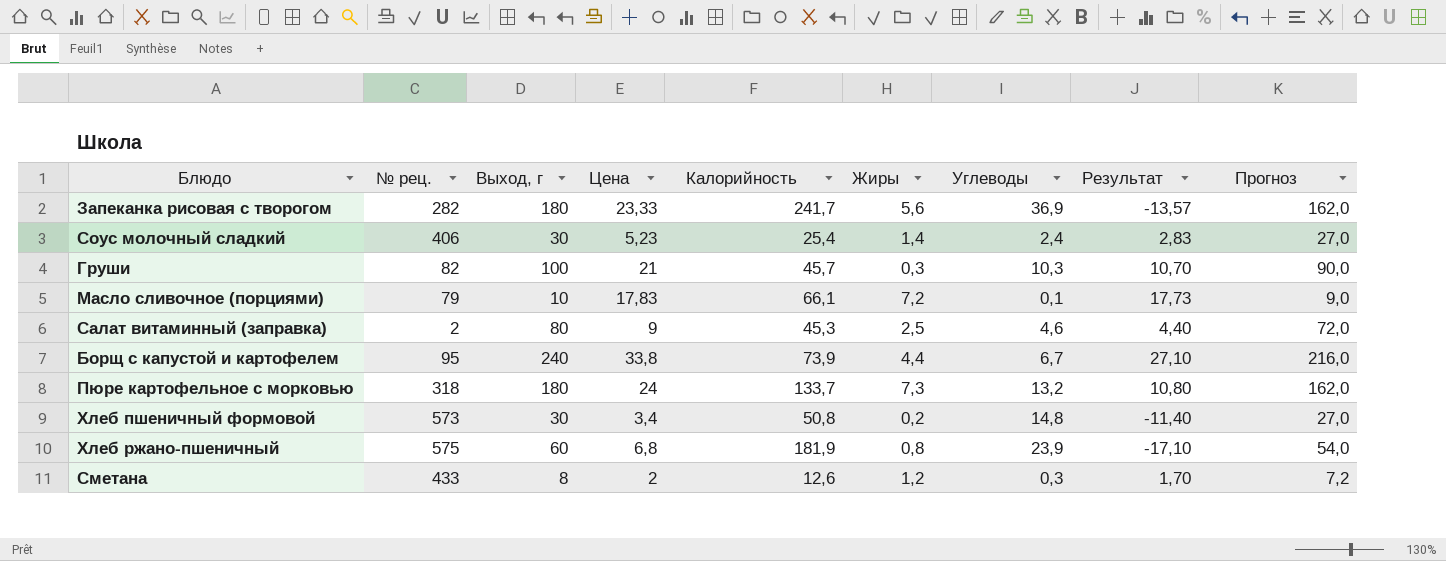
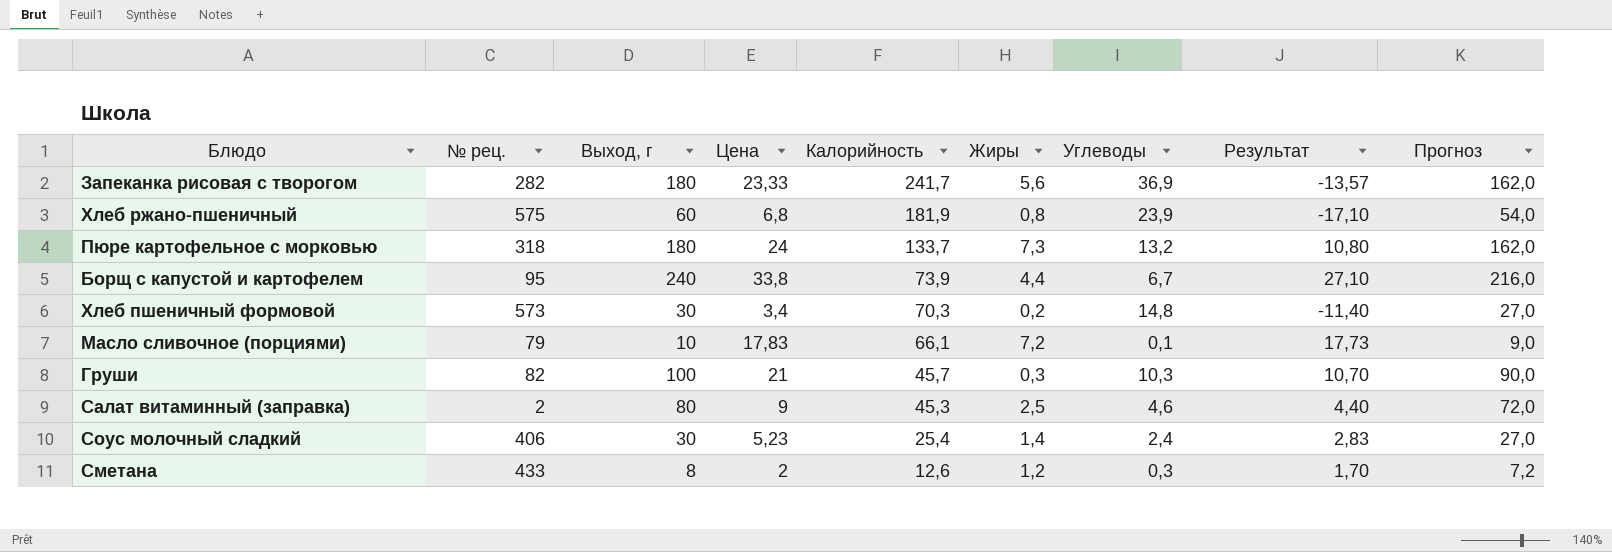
row order: none -> Калорийность descending
Хлеб пшеничный формовой | Калорийность: 50,8 -> 70,3

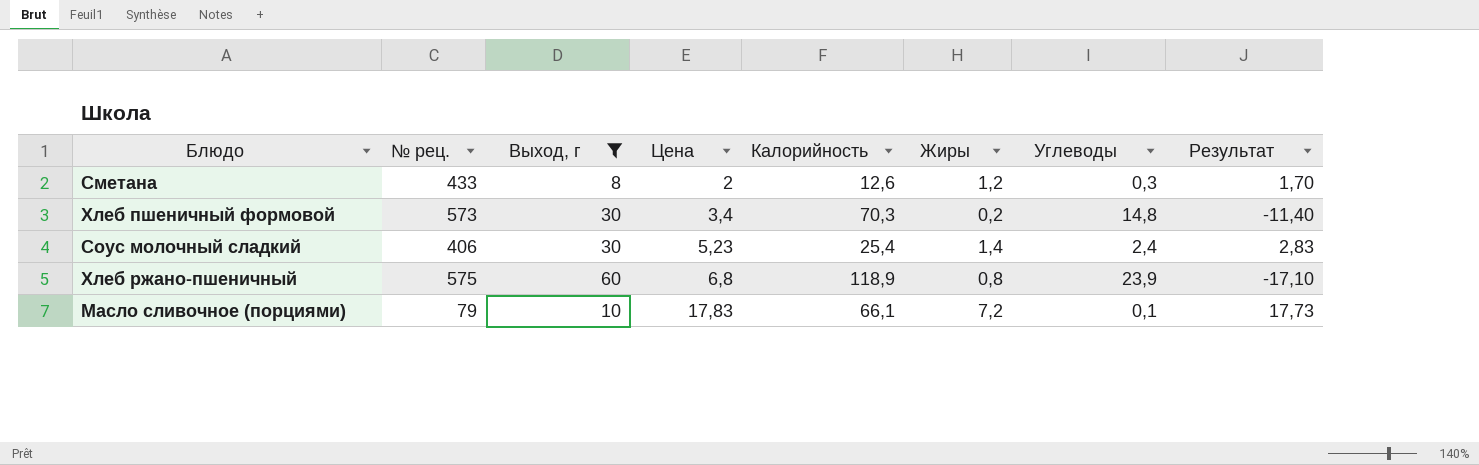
filter: none -> Выход, г <= 60
row order: Калорийность descending -> Цена ascending
column Прогноз | formula: [Выход, г] * 0,9 -> none
Хлеб ржано-пшеничный | Калорийность: 181,9 -> 118,9

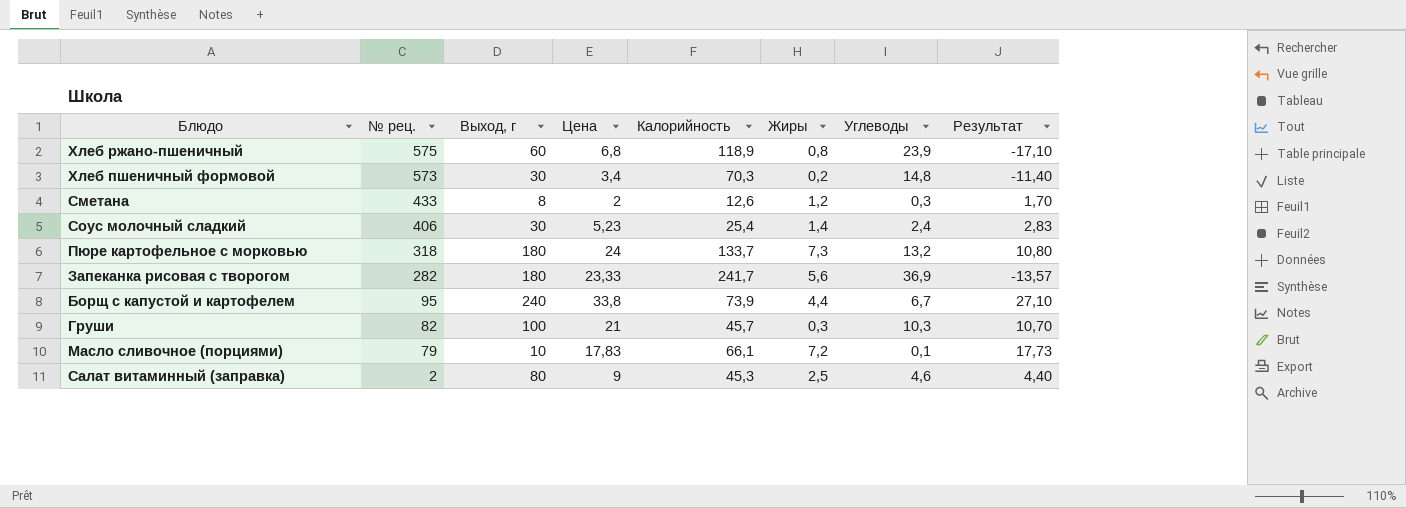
filter: Выход, г <= 60 -> none
row order: Цена ascending -> № рец. descending

